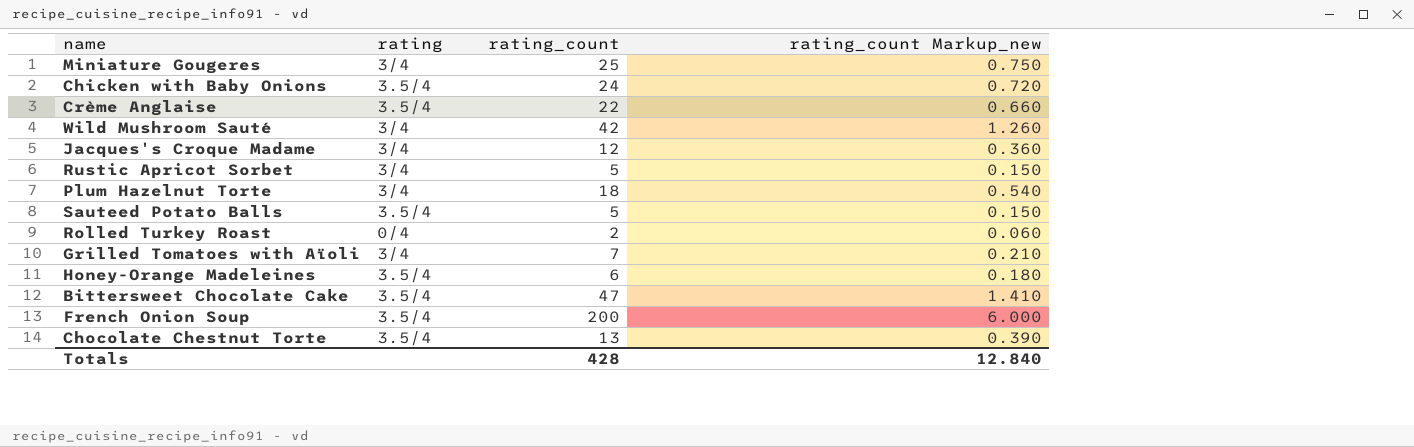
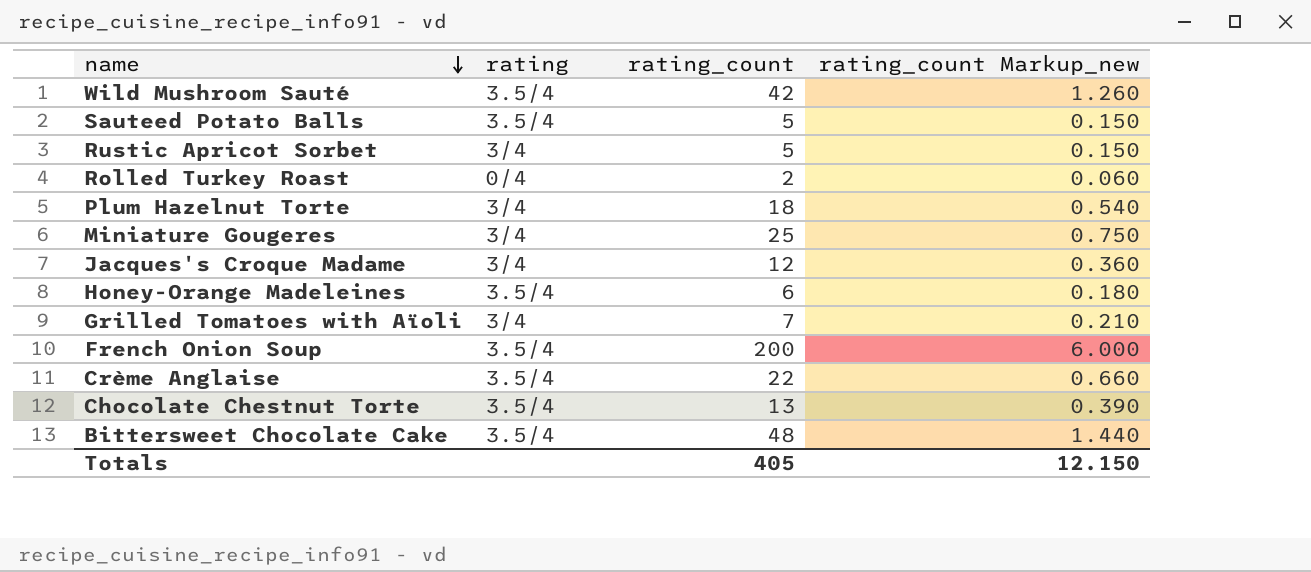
row order: none -> name descending
row Chicken with Baby Onions: 3.5/4 | 24 | 0.720 -> none
Wild Mushroom Sauté | rating: 3/4 -> 3.5/4
Bittersweet Chocolate Cake | rating_count: 47 -> 48
Bittersweet Chocolate Cake | rating_count Markup_new: 1.410 -> 1.440
Totals | rating_count: 428 -> 405
Totals | rating_count Markup_new: 12.840 -> 12.150

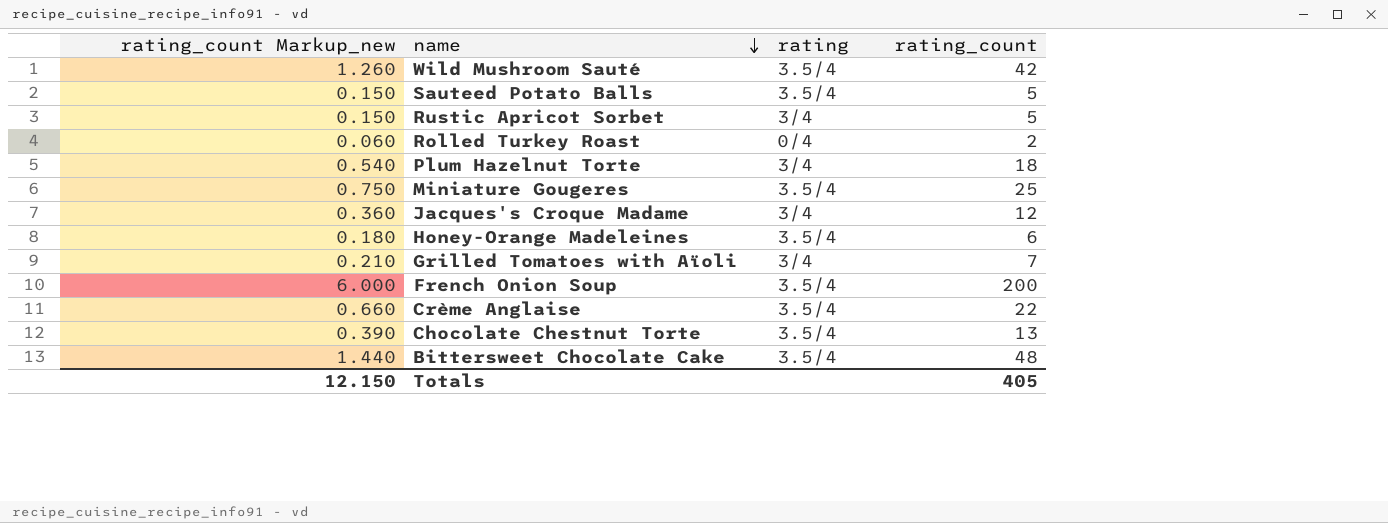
column rating_count Markup_new | position: 4 -> 1
Miniature Gougeres | rating: 3/4 -> 3.5/4

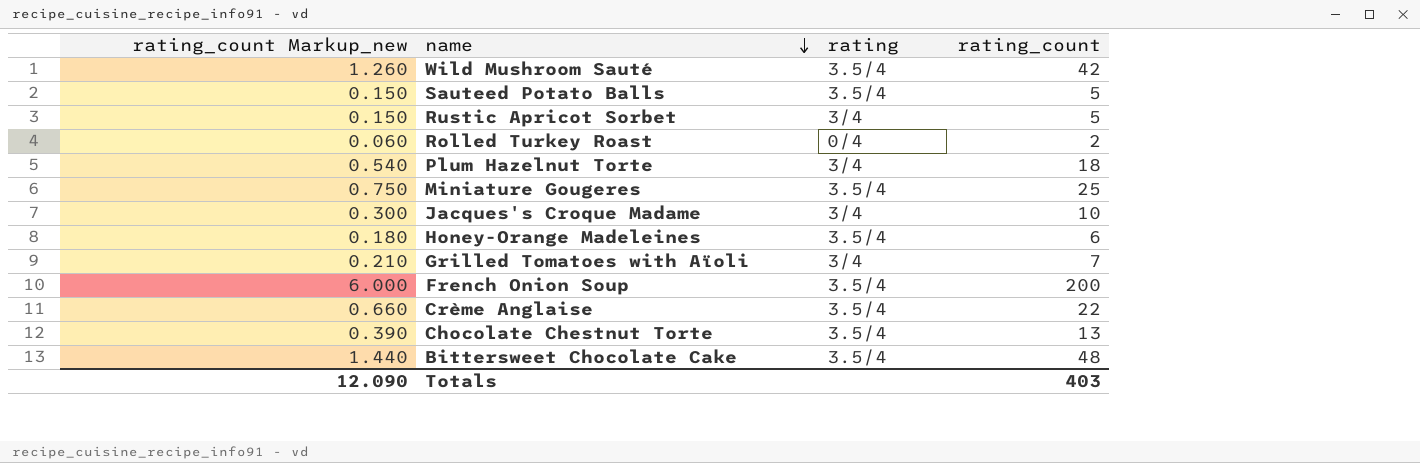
Jacques's Croque Madame | rating_count Markup_new: 0.360 -> 0.300
Jacques's Croque Madame | rating_count: 12 -> 10
Totals | rating_count Markup_new: 12.150 -> 12.090
Totals | rating_count: 405 -> 403

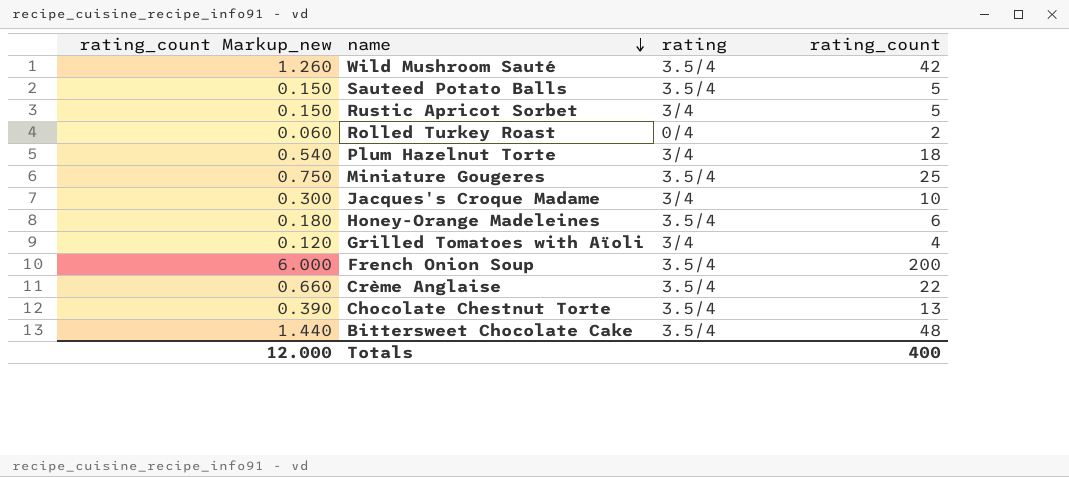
Grilled Tomatoes with Aïoli | rating_count Markup_new: 0.210 -> 0.120
Grilled Tomatoes with Aïoli | rating_count: 7 -> 4
Totals | rating_count Markup_new: 12.090 -> 12.000
Totals | rating_count: 403 -> 400

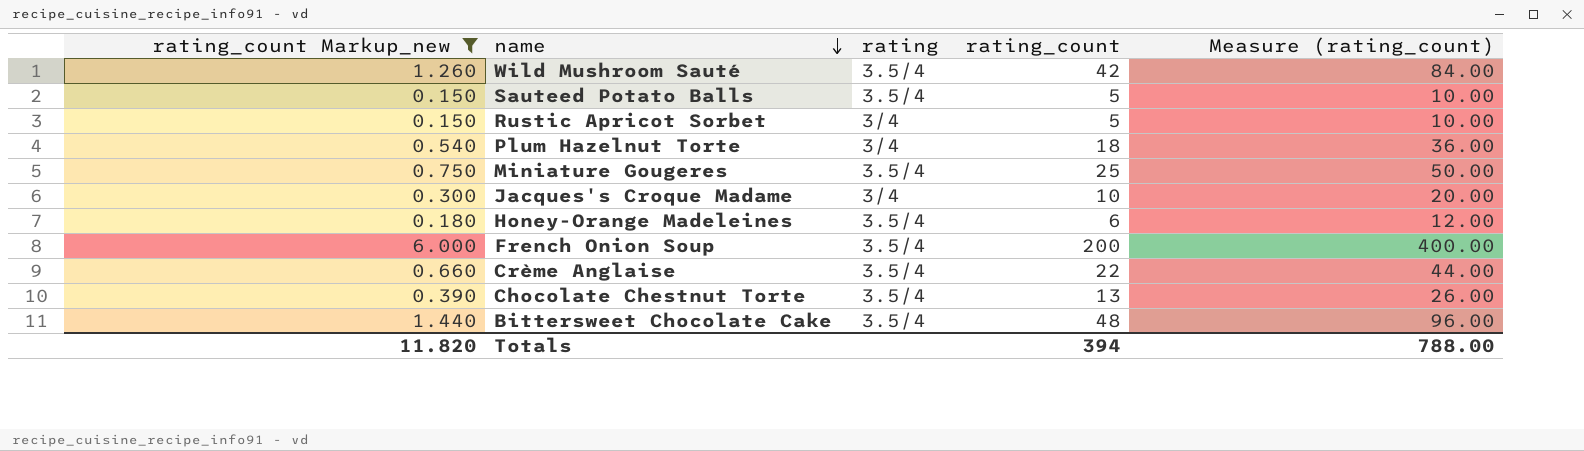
filter: none -> rating_count Markup_new >= 0.150
column Measure (rating_count) | formula: none -> [rating_count] * 2
Totals | rating_count Markup_new: 12.000 -> 11.820
Totals | rating_count: 400 -> 394

